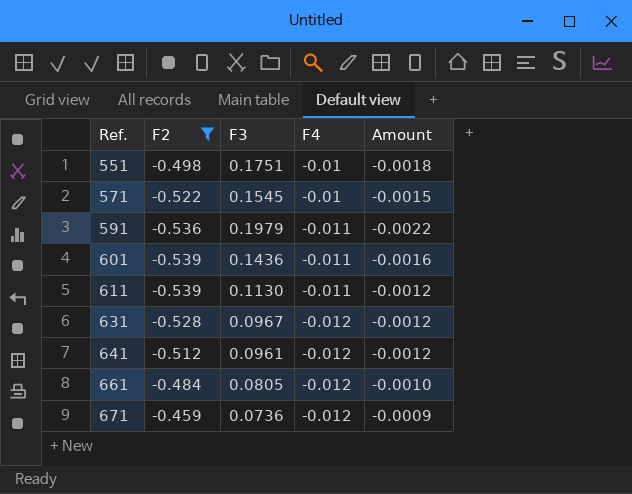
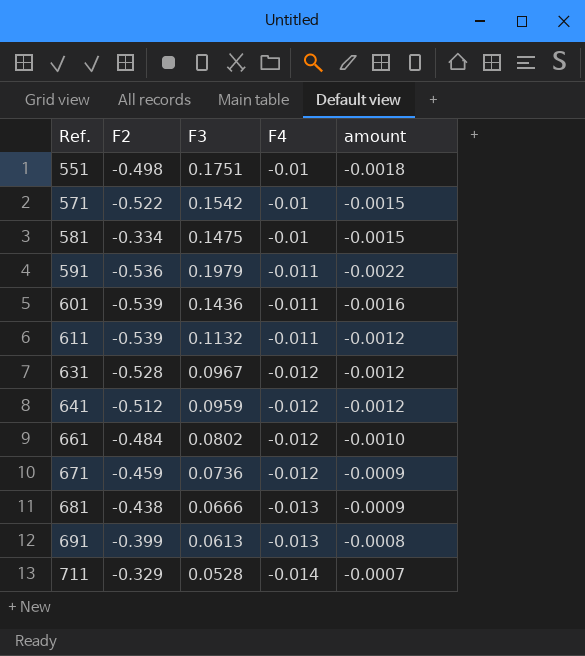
filter: F2 <= -0.459 -> none
column name: Amount -> amount
571 | F3: 0.1545 -> 0.1542
611 | F3: 0.1130 -> 0.1132
641 | F3: 0.0961 -> 0.0959
661 | F3: 0.0805 -> 0.0802

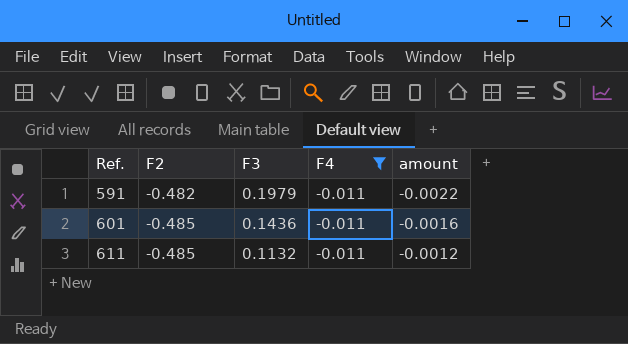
filter: none -> F4 = -0.011
591 | F2: -0.536 -> -0.482
601 | F2: -0.539 -> -0.485
611 | F2: -0.539 -> -0.485

